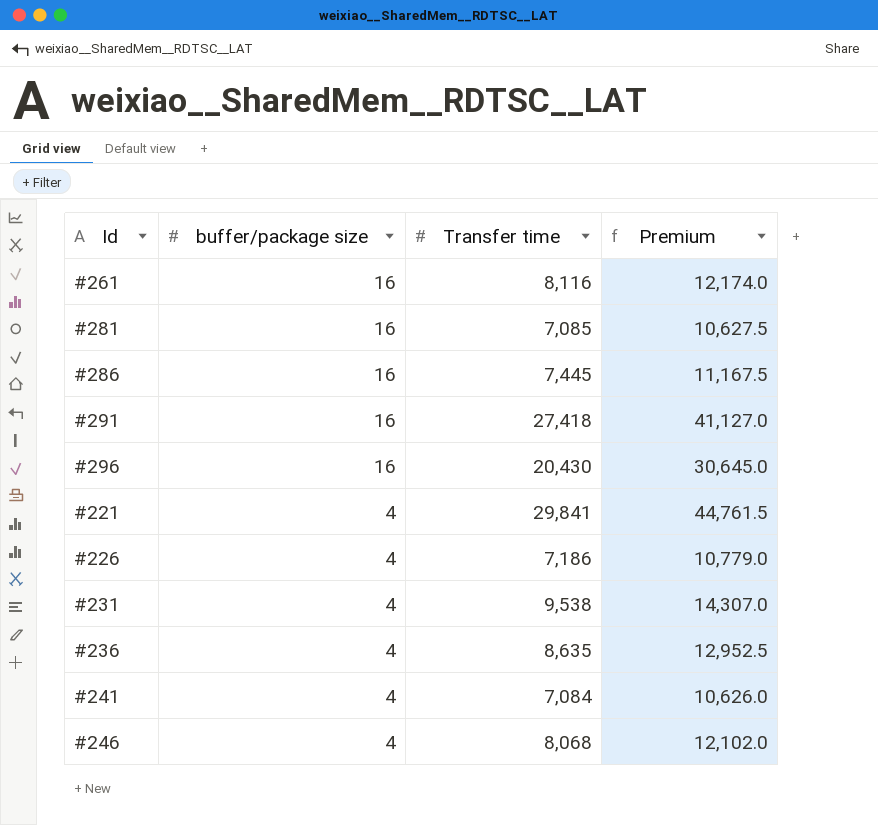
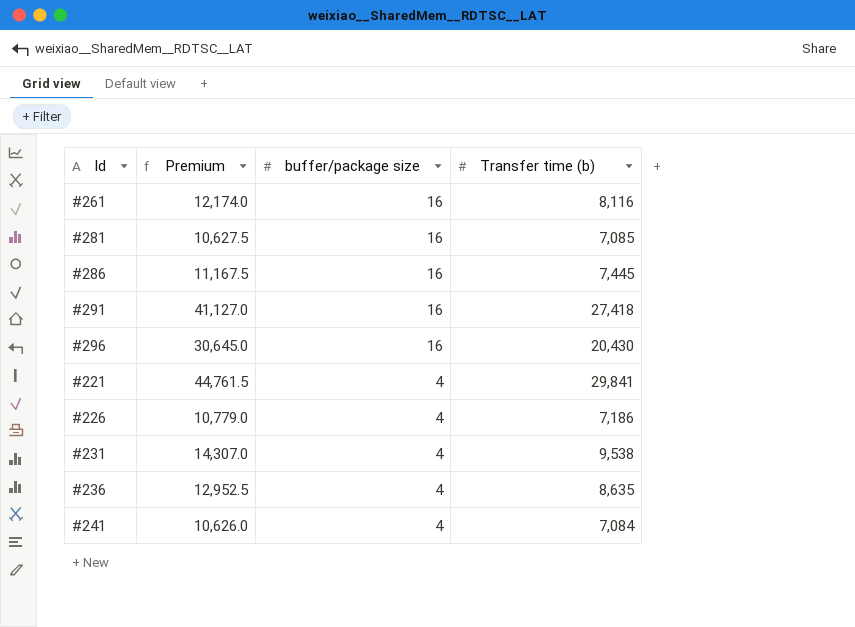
column Premium | position: 4 -> 2
column name: Transfer time -> Transfer time (b)
row #246: 4 | 8,068 | 12,102.0 -> none

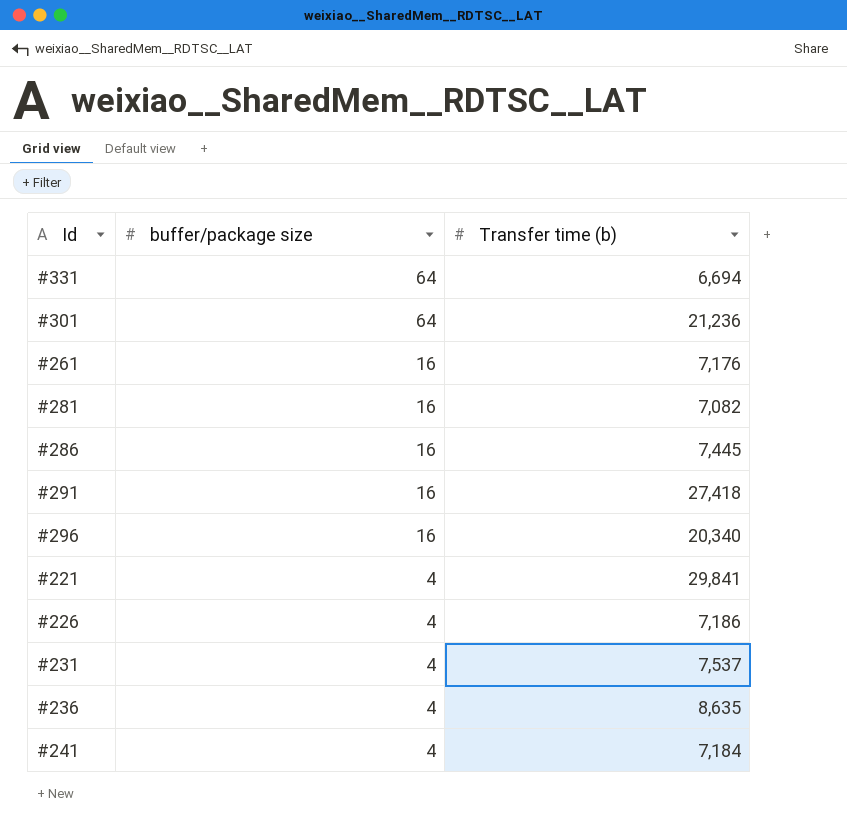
column Premium | formula: [Transfer time (b)] * 1.5 -> none
row #331: none -> 64 | 6,694
row #301: none -> 64 | 21,236
#261 | Transfer time (b): 8,116 -> 7,176
#281 | Transfer time (b): 7,085 -> 7,082
#296 | Transfer time (b): 20,430 -> 20,340
#231 | Transfer time (b): 9,538 -> 7,537
#241 | Transfer time (b): 7,084 -> 7,184

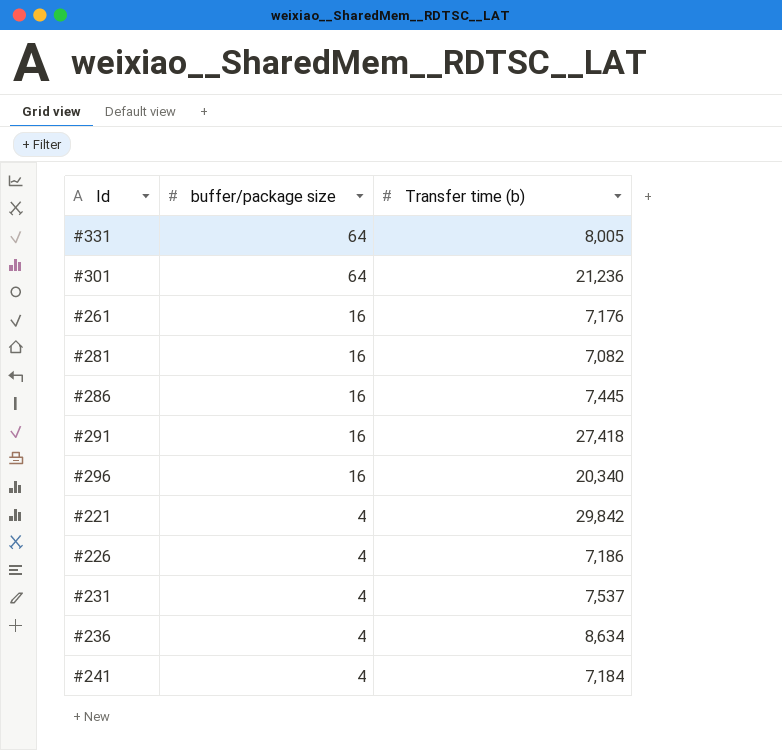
#331 | Transfer time (b): 6,694 -> 8,005
#221 | Transfer time (b): 29,841 -> 29,842
#236 | Transfer time (b): 8,635 -> 8,634

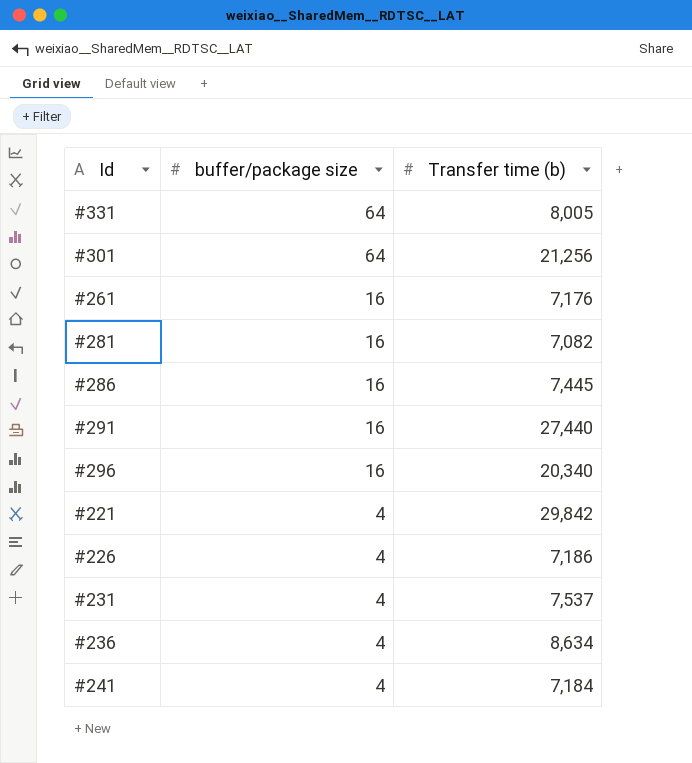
#301 | Transfer time (b): 21,236 -> 21,256
#291 | Transfer time (b): 27,418 -> 27,440

